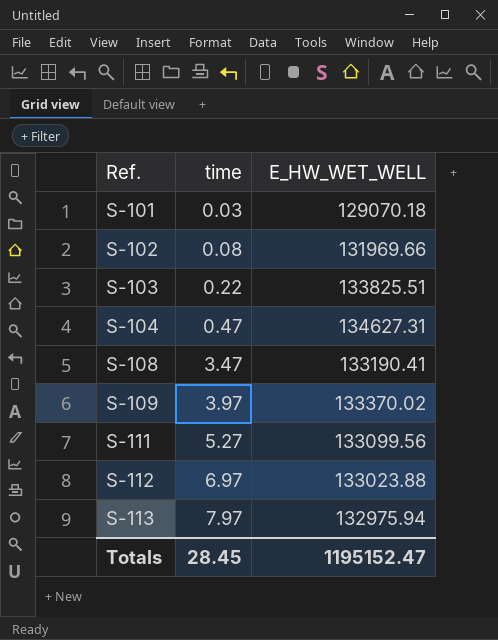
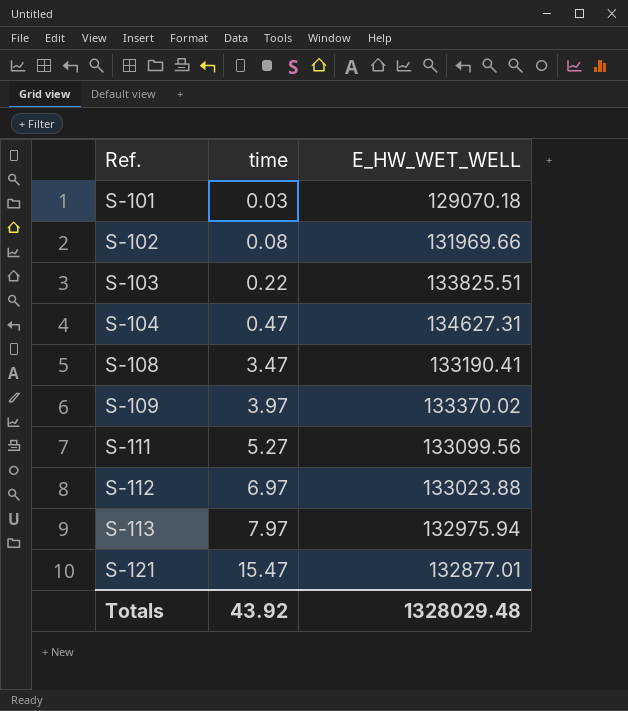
row S-121: none -> 15.47 | 132877.01
Totals | time: 28.45 -> 43.92
Totals | E_HW_WET_WELL: 1195152.47 -> 1328029.48

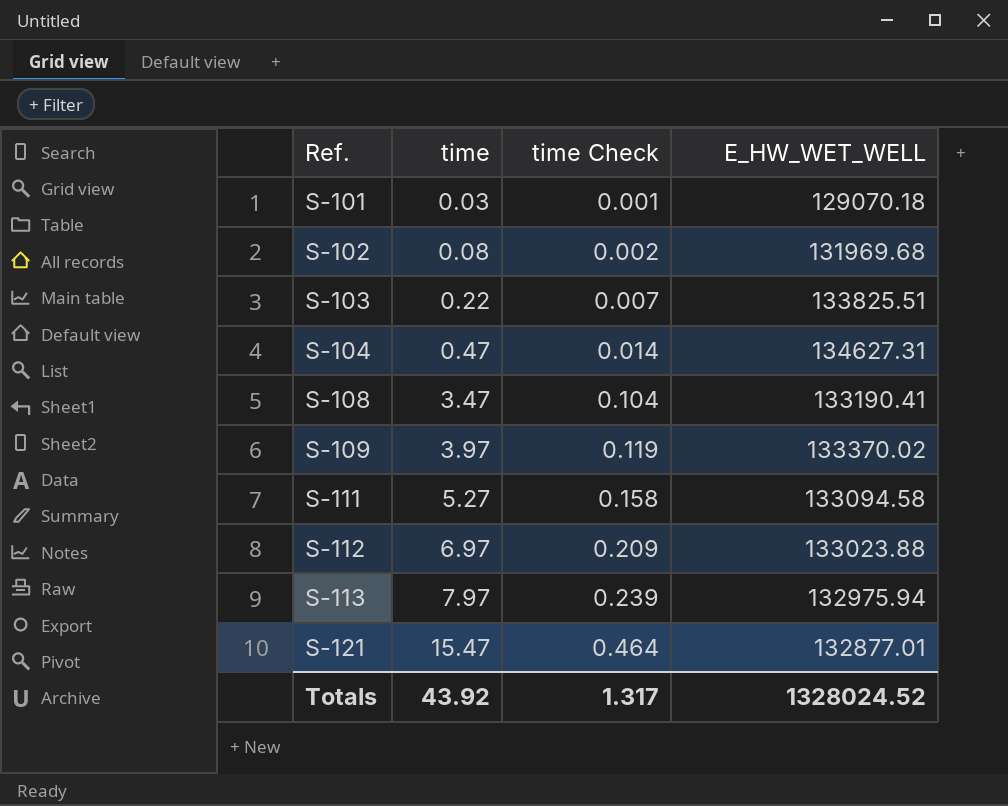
column time Check | formula: none -> [time] * 0.03
S-102 | E_HW_WET_WELL: 131969.66 -> 131969.68
S-111 | E_HW_WET_WELL: 133099.56 -> 133094.58
Totals | E_HW_WET_WELL: 1328029.48 -> 1328024.52

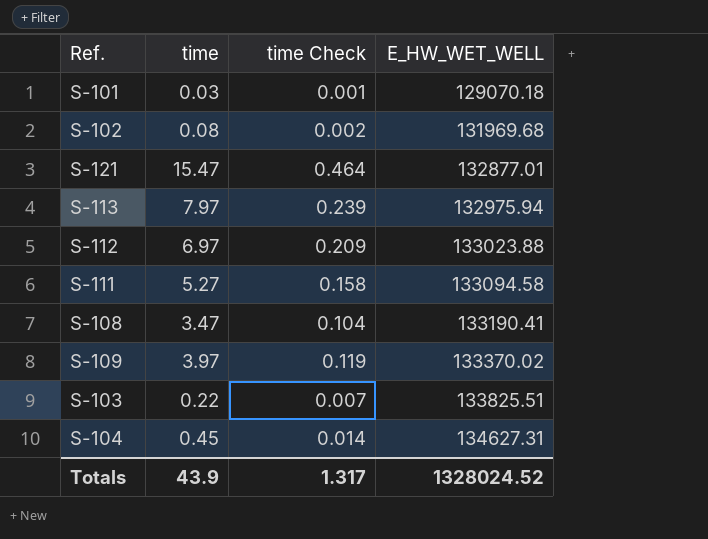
row order: Ref. ascending -> E_HW_WET_WELL ascending
S-104 | time: 0.47 -> 0.45
Totals | time: 43.92 -> 43.9

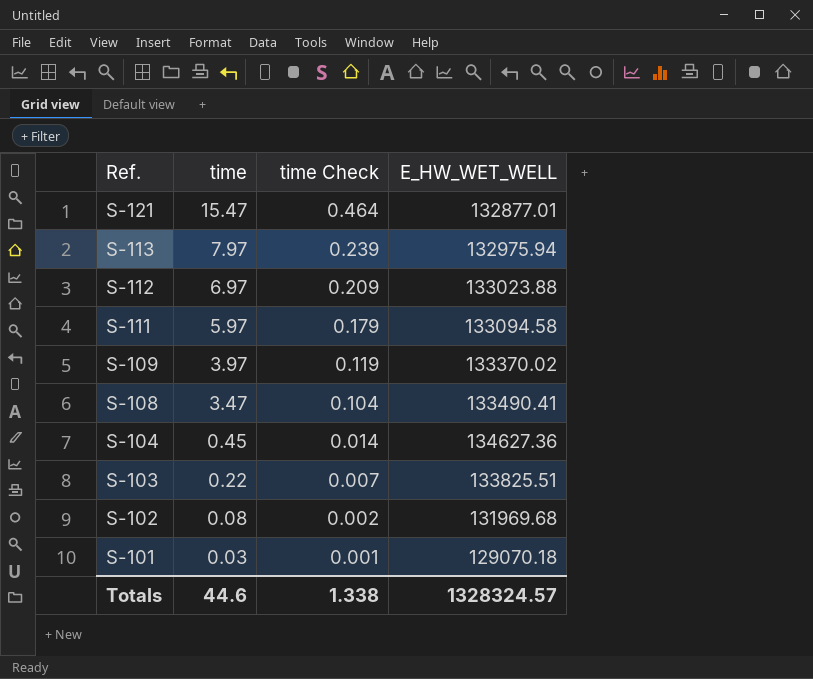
row order: E_HW_WET_WELL ascending -> Ref. descending
S-111 | time: 5.27 -> 5.97
S-111 | time Check: 0.158 -> 0.179
S-108 | E_HW_WET_WELL: 133190.41 -> 133490.41
S-104 | E_HW_WET_WELL: 134627.31 -> 134627.36
Totals | time: 43.9 -> 44.6
Totals | time Check: 1.317 -> 1.338
Totals | E_HW_WET_WELL: 1328024.52 -> 1328324.57

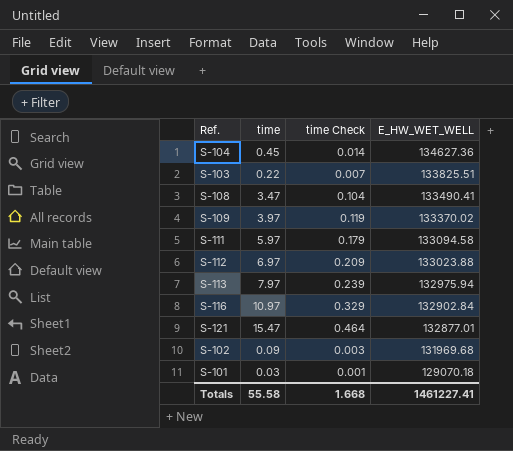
row order: Ref. descending -> E_HW_WET_WELL descending
row S-116: none -> 10.97 | 0.329 | 132902.84
S-102 | time: 0.08 -> 0.09
S-102 | time Check: 0.002 -> 0.003
Totals | time: 44.6 -> 55.58
Totals | time Check: 1.338 -> 1.668
Totals | E_HW_WET_WELL: 1328324.57 -> 1461227.41

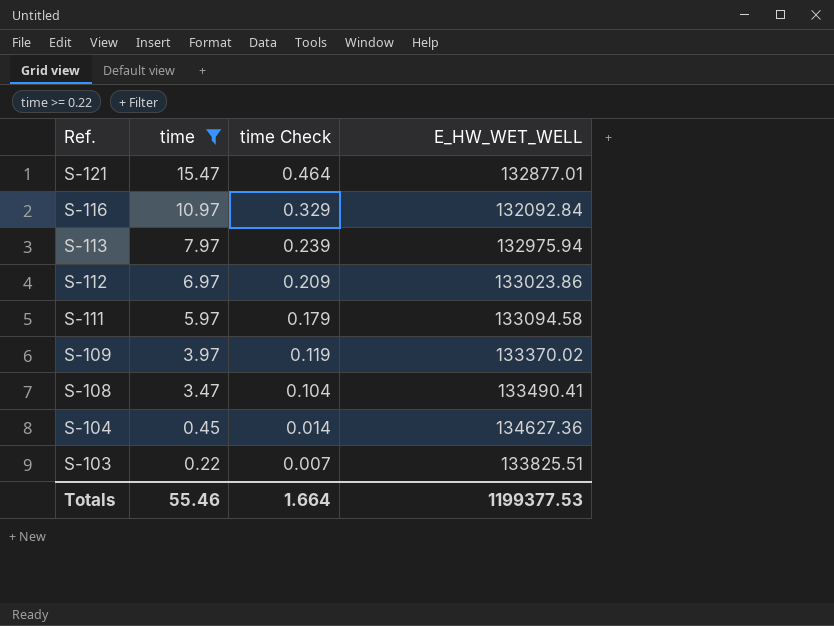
filter: none -> time >= 0.22
row order: E_HW_WET_WELL descending -> Ref. descending
S-116 | E_HW_WET_WELL: 132902.84 -> 132092.84
S-112 | E_HW_WET_WELL: 133023.88 -> 133023.86
Totals | time: 55.58 -> 55.46
Totals | time Check: 1.668 -> 1.664
Totals | E_HW_WET_WELL: 1461227.41 -> 1199377.53

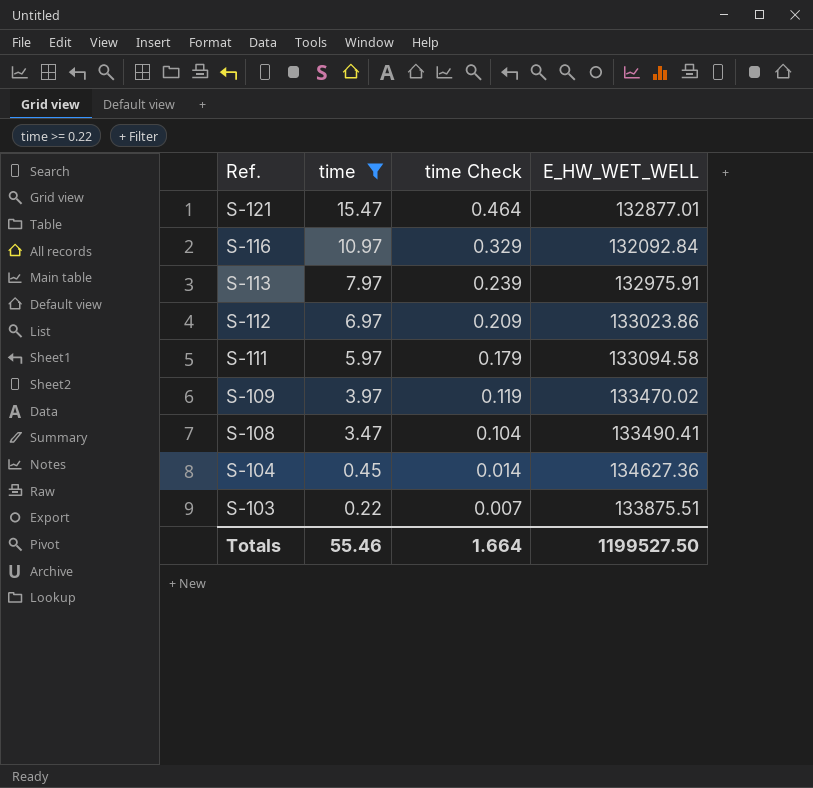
S-113 | E_HW_WET_WELL: 132975.94 -> 132975.91
S-109 | E_HW_WET_WELL: 133370.02 -> 133470.02
S-103 | E_HW_WET_WELL: 133825.51 -> 133875.51
Totals | E_HW_WET_WELL: 1199377.53 -> 1199527.50

